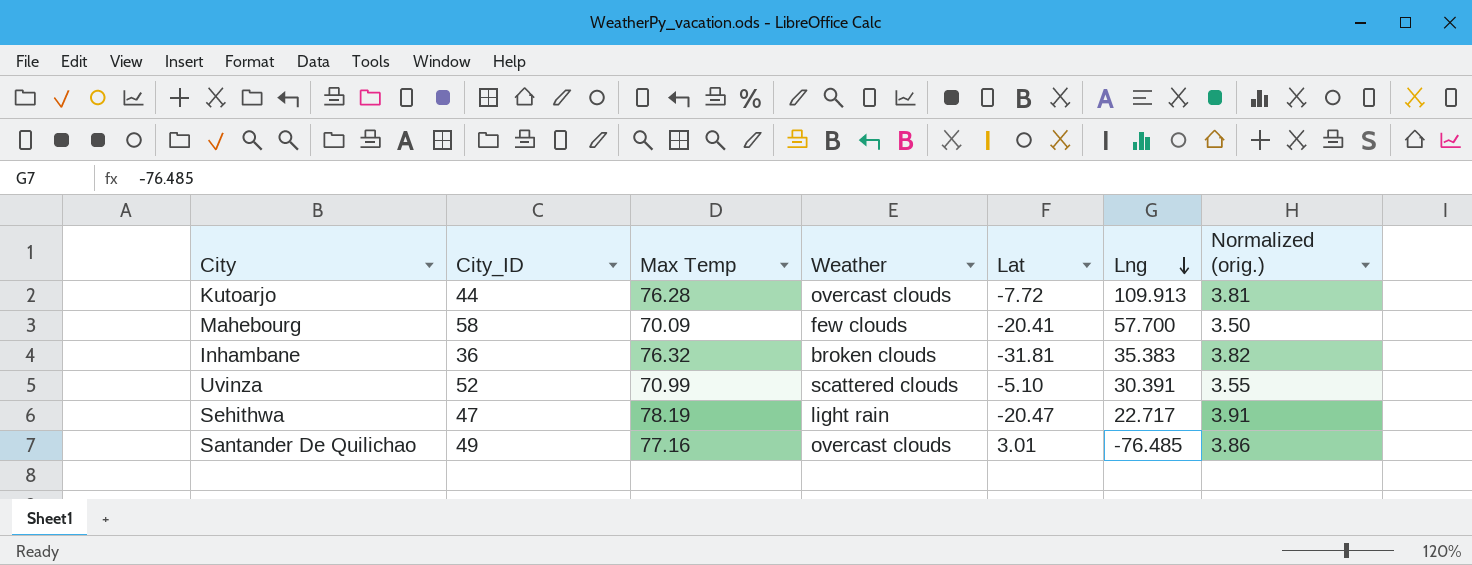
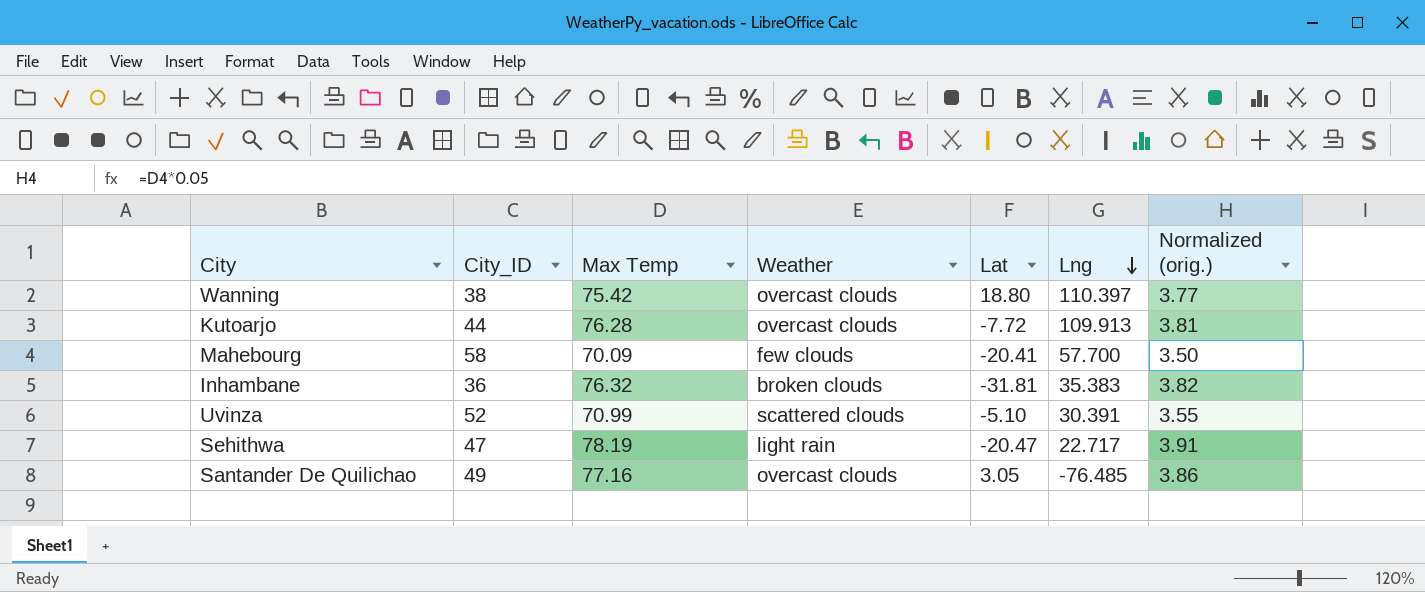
row Wanning: none -> 38 | 75.42 | overcast clouds | 18.80 | 110.397 | 3.77
Santander De Quilichao | Lat: 3.01 -> 3.05

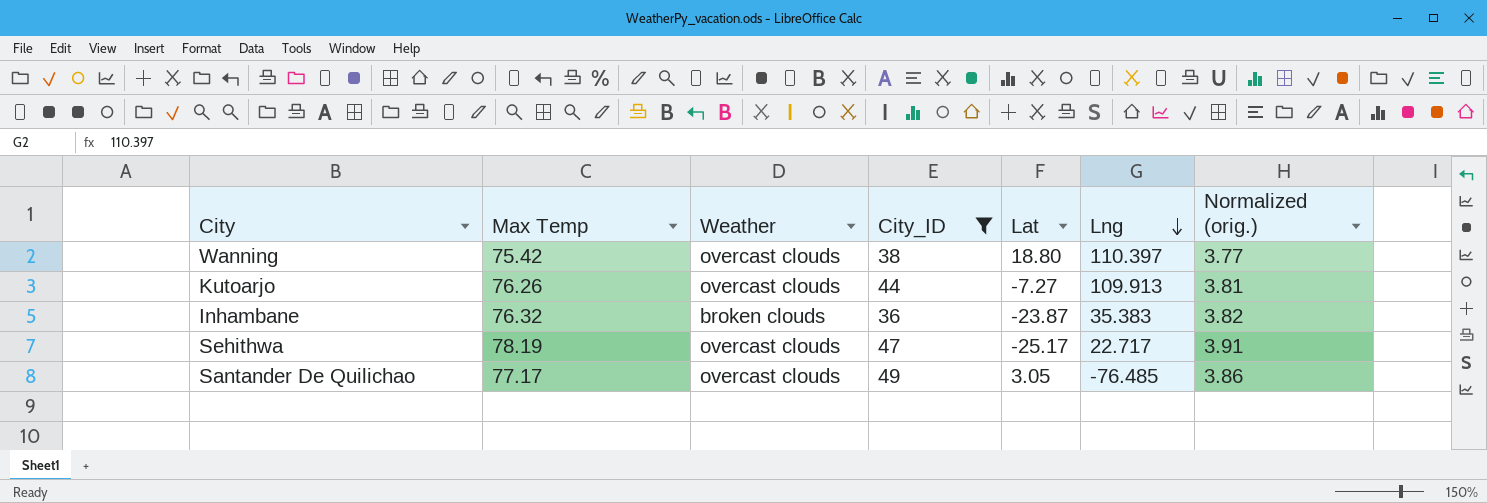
filter: none -> City_ID <= 49
column City_ID | position: 2 -> 4
Kutoarjo | Max Temp: 76.28 -> 76.26
Kutoarjo | Lat: -7.72 -> -7.27
Inhambane | Lat: -31.81 -> -23.87
Sehithwa | Weather: light rain -> overcast clouds
Sehithwa | Lat: -20.47 -> -25.17
Santander De Quilichao | Max Temp: 77.16 -> 77.17

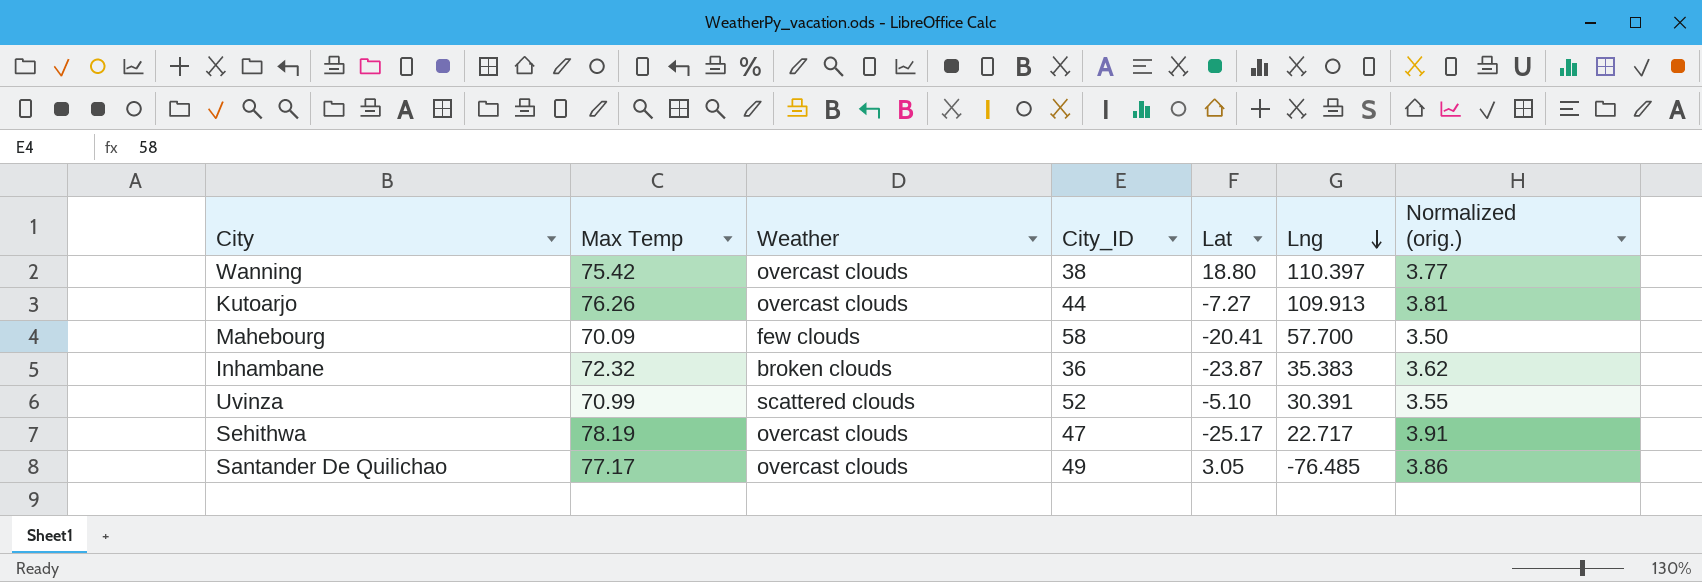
filter: City_ID <= 49 -> none
Inhambane | Max Temp: 76.32 -> 72.32
Inhambane | Normalized (orig.): 3.82 -> 3.62

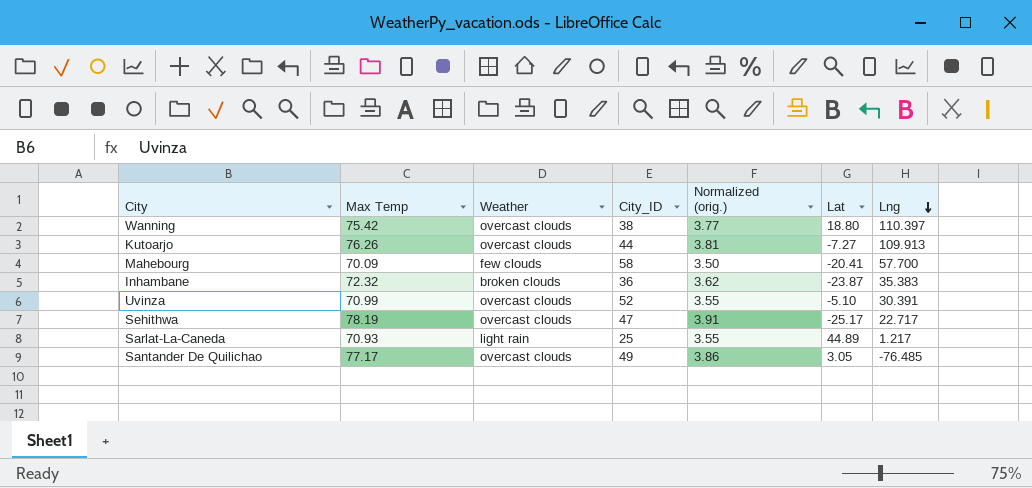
column Normalized (orig.) | position: 7 -> 5
Uvinza | Weather: scattered clouds -> overcast clouds
row Sarlat-La-Caneda: none -> 70.93 | light rain | 25 | 3.55 | 44.89 | 1.217

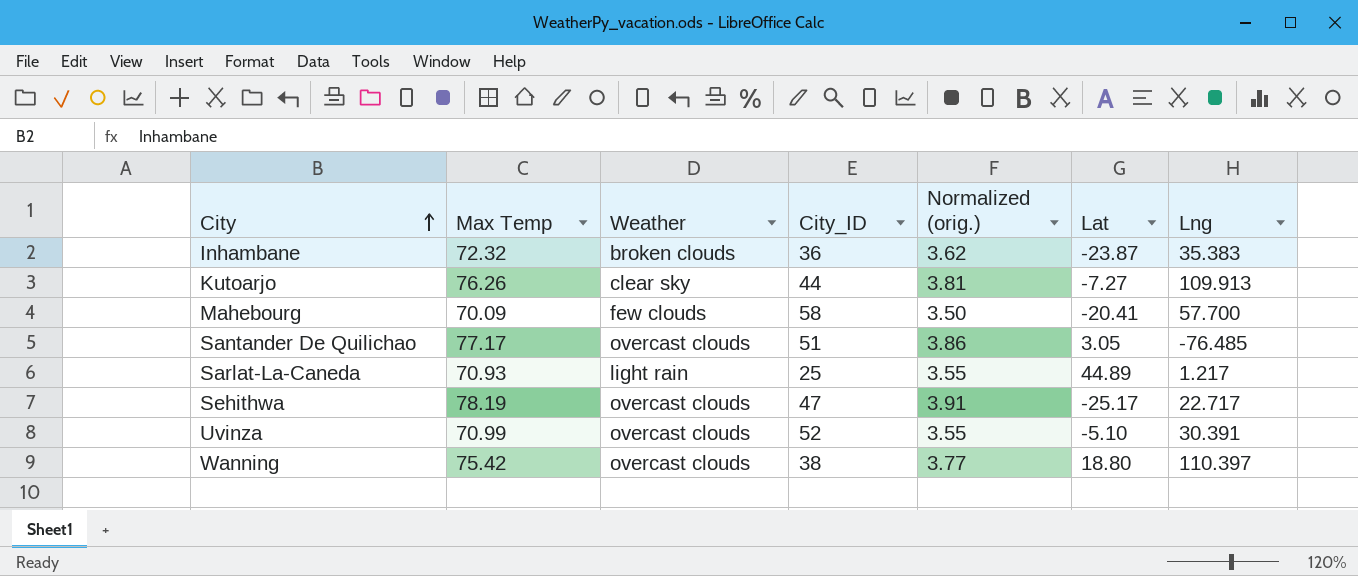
row order: Lng descending -> City ascending
Kutoarjo | Weather: overcast clouds -> clear sky
Santander De Quilichao | City_ID: 49 -> 51

